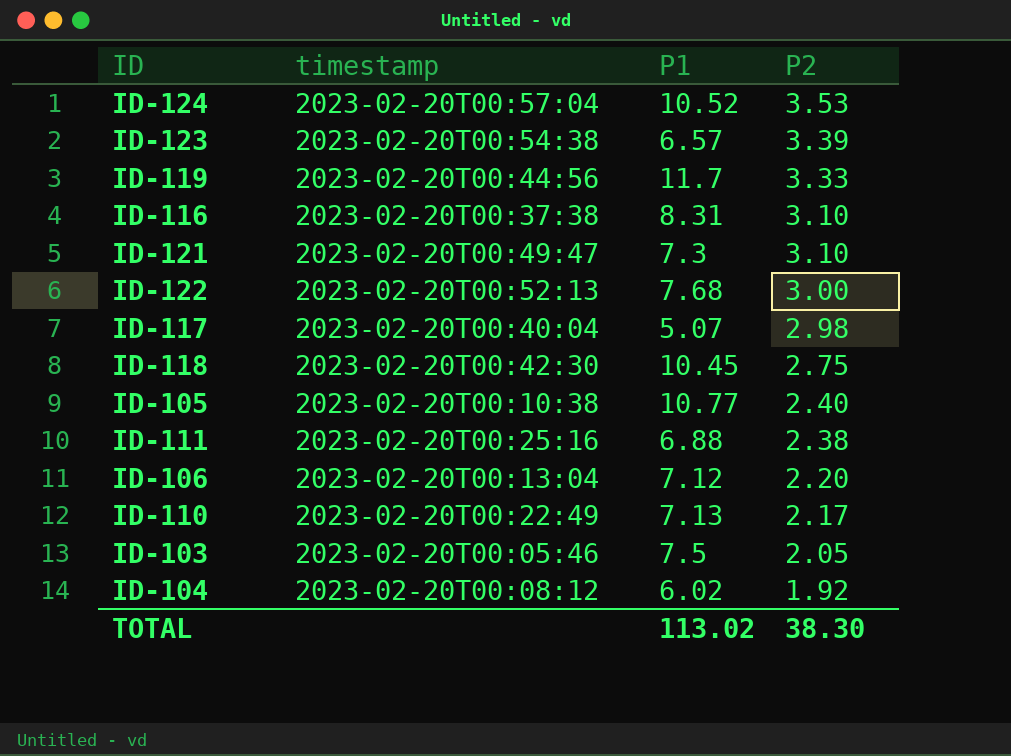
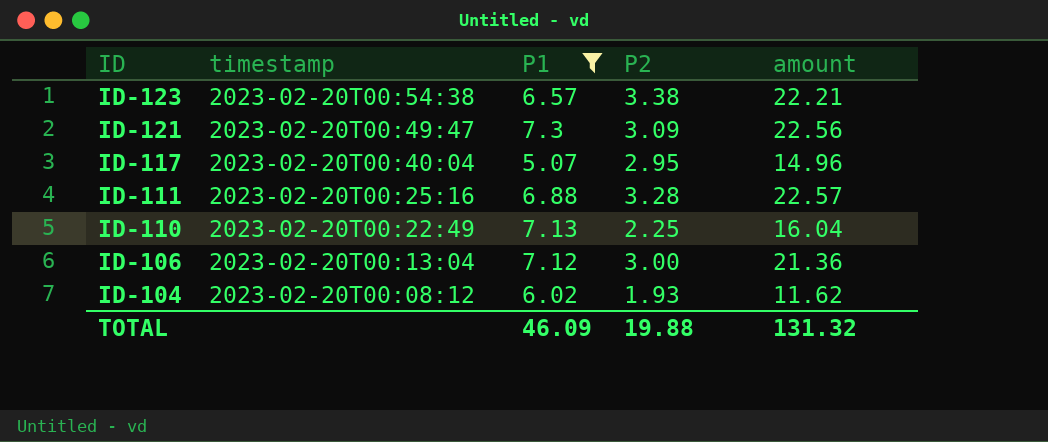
filter: none -> P1 <= 7.3
row order: P2 descending -> ID descending
column amount | formula: none -> [P1] * [P2]
ID-123 | P2: 3.39 -> 3.38
ID-121 | P2: 3.10 -> 3.09
ID-117 | P2: 2.98 -> 2.95
ID-111 | P2: 2.38 -> 3.28
ID-110 | P2: 2.17 -> 2.25
ID-106 | P2: 2.20 -> 3.00
ID-104 | P2: 1.92 -> 1.93
TOTAL | P1: 113.02 -> 46.09
TOTAL | P2: 38.30 -> 19.88

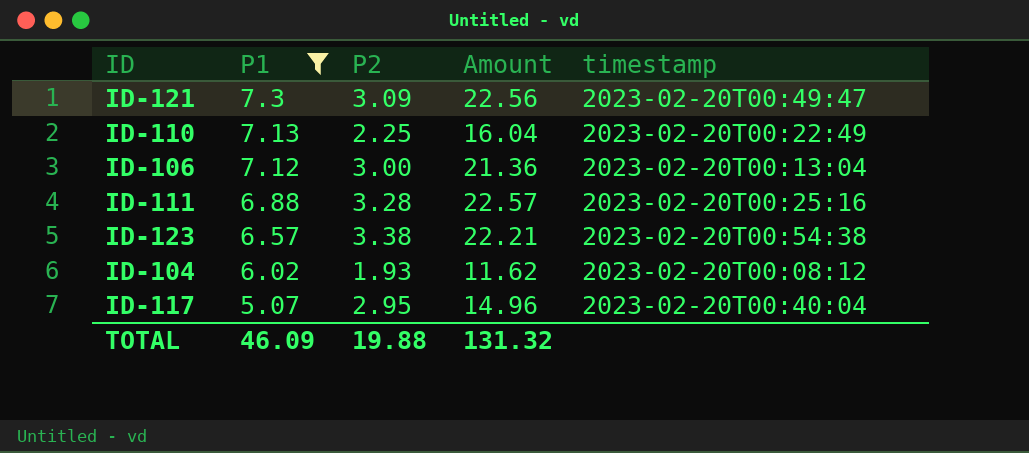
row order: ID descending -> P1 descending
column name: amount -> Amount
column timestamp | position: 2 -> 5

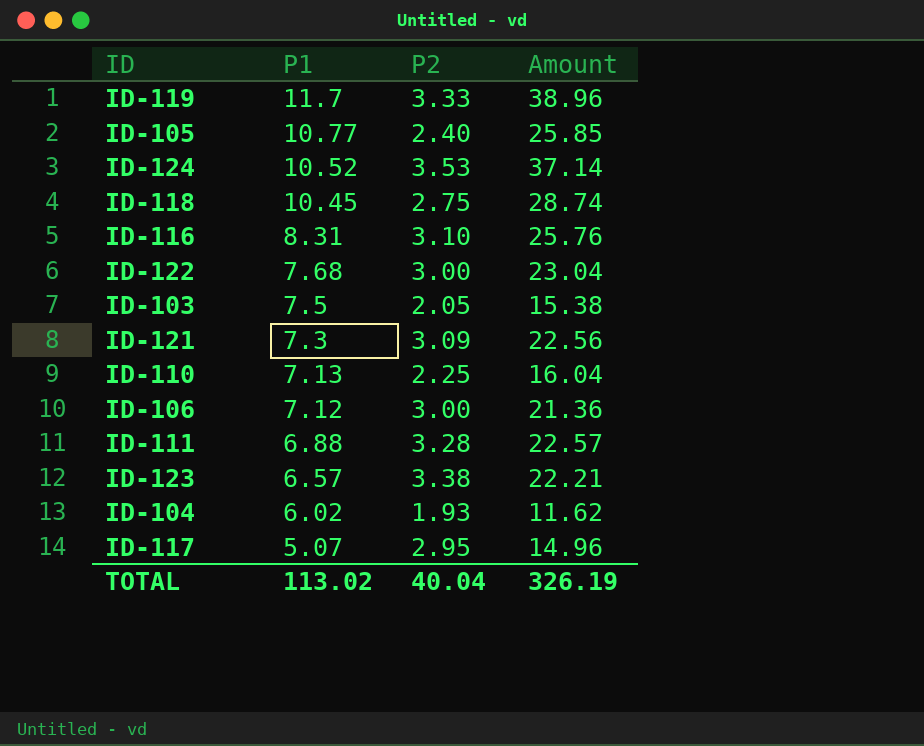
filter: P1 <= 7.3 -> none
column timestamp | position: 5 -> none
TOTAL | P1: 46.09 -> 113.02
TOTAL | P2: 19.88 -> 40.04
TOTAL | Amount: 131.32 -> 326.19

